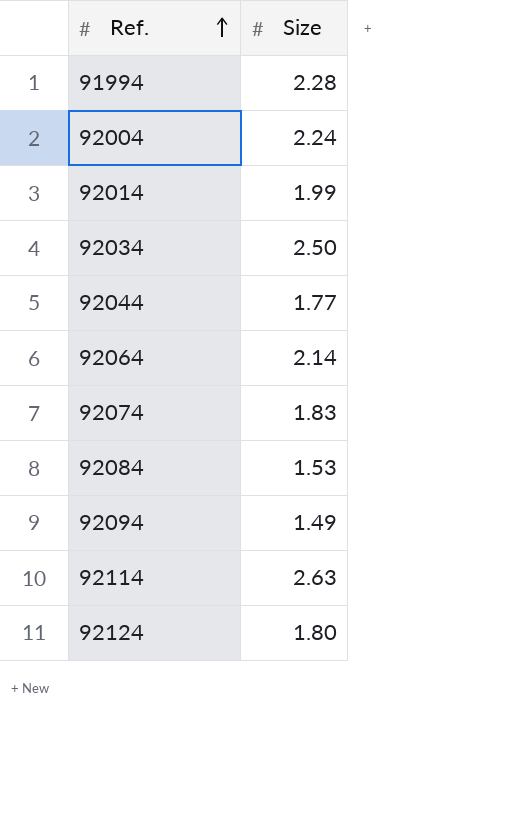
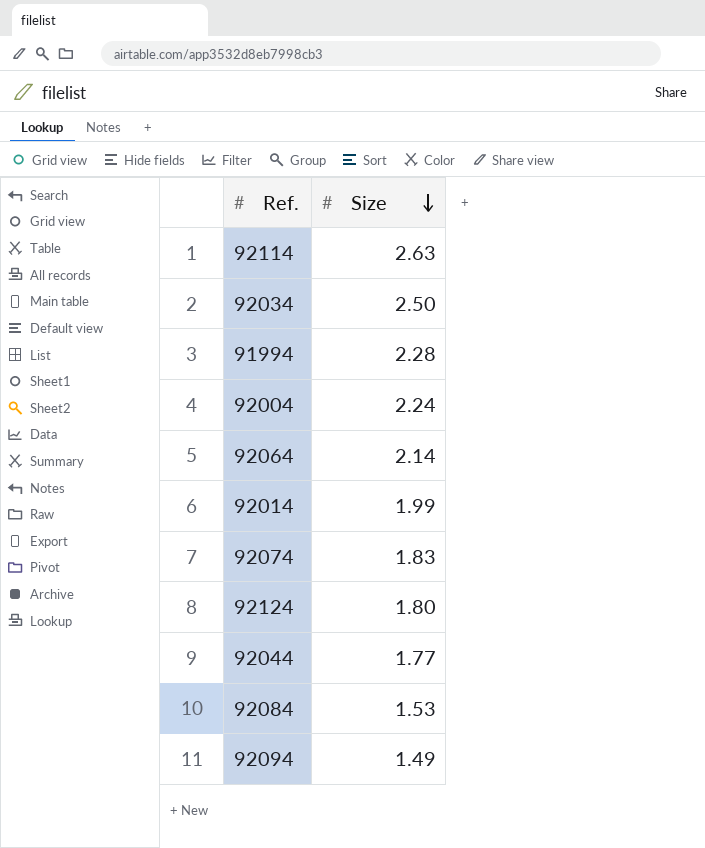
row order: Ref. ascending -> Size descending

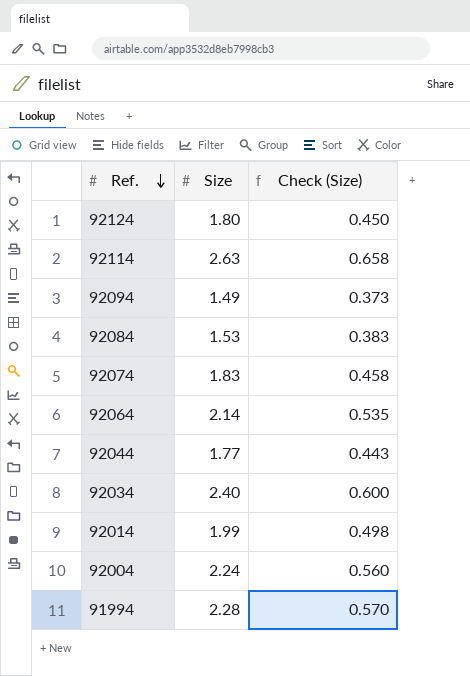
row order: Size descending -> Ref. descending
column Check (Size) | formula: none -> [Size] * 0.25
92034 | Size: 2.50 -> 2.40

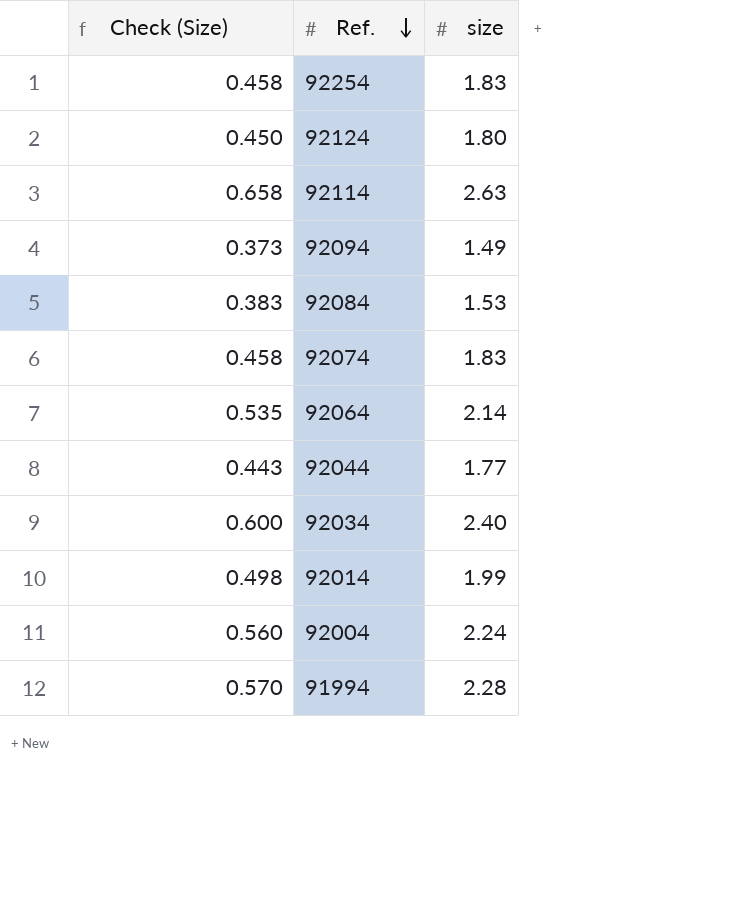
column Check (Size) | position: 3 -> 1
column name: Size -> size
row 92254: none -> 0.458 | 1.83

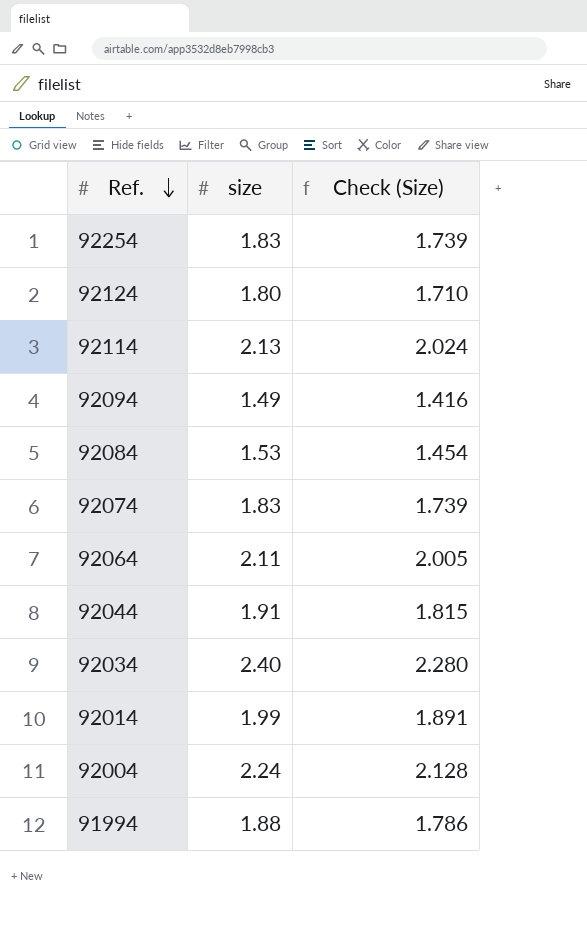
column Check (Size) | formula: [size] * 0.25 -> [size] * 0.95
column Check (Size) | position: 1 -> 3
92114 | size: 2.63 -> 2.13
92064 | size: 2.14 -> 2.11
92044 | size: 1.77 -> 1.91
91994 | size: 2.28 -> 1.88

